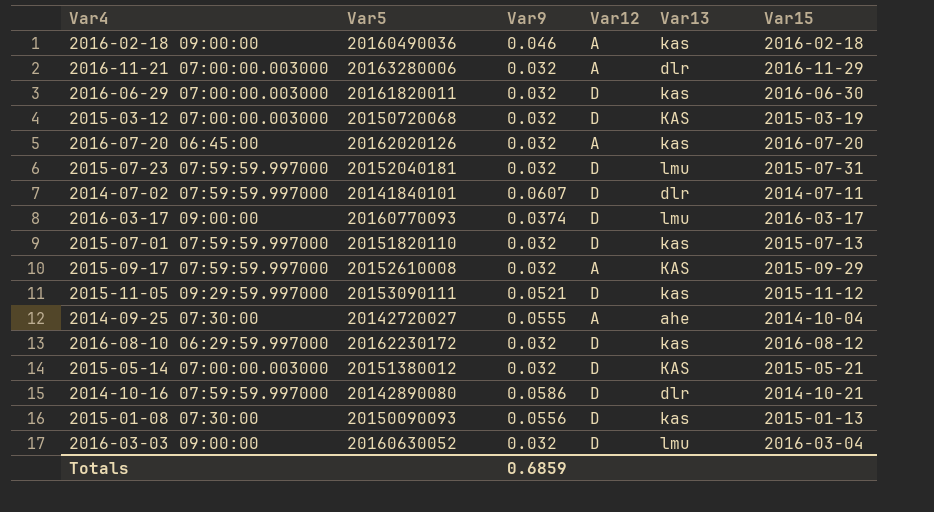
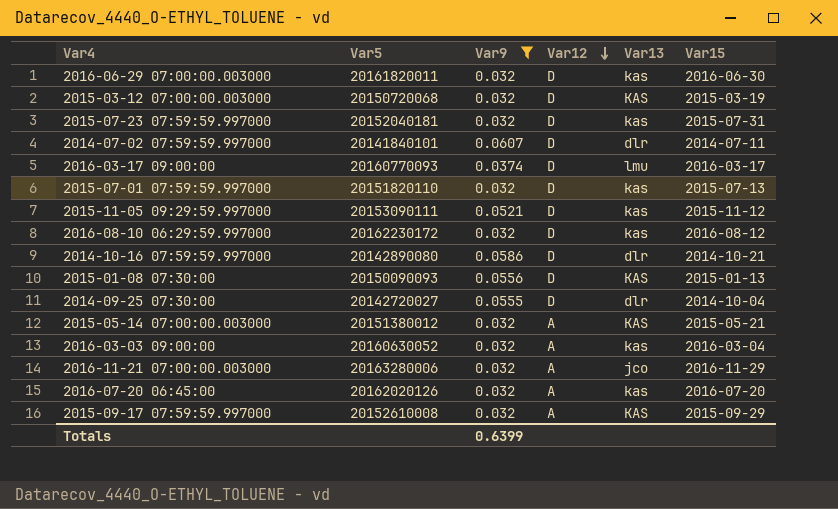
filter: none -> Var9 != 0.046
row order: none -> Var12 descending
2015-07-23 07:59:59.997000 | Var13: lmu -> kas
2015-01-08 07:30:00 | Var13: kas -> KAS
2014-09-25 07:30:00 | Var12: A -> D
2014-09-25 07:30:00 | Var13: ahe -> dlr
2015-05-14 07:00:00.003000 | Var12: D -> A
2016-03-03 09:00:00 | Var12: D -> A
2016-03-03 09:00:00 | Var13: lmu -> kas
2016-11-21 07:00:00.003000 | Var13: dlr -> jco
Totals | Var9: 0.6859 -> 0.6399

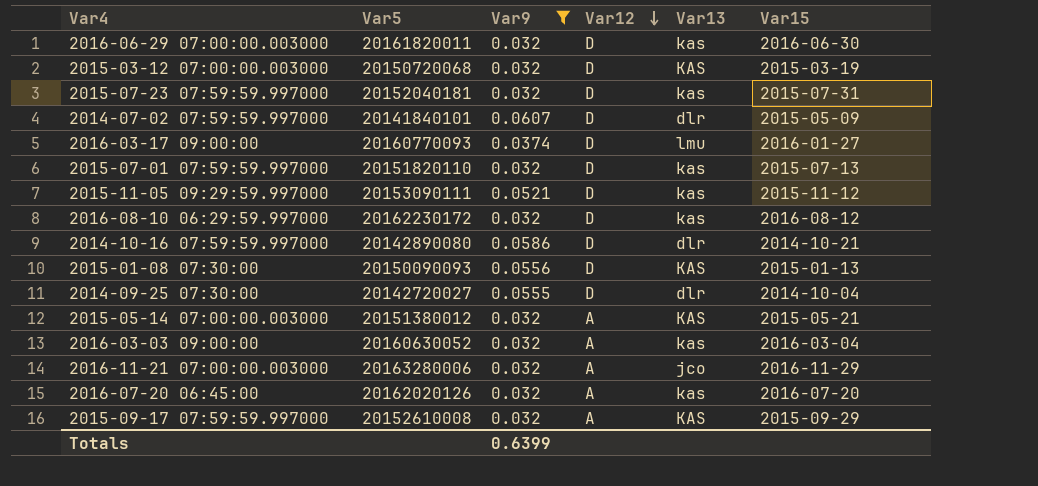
2014-07-02 07:59:59.997000 | Var15: 2014-07-11 -> 2015-05-09
2016-03-17 09:00:00 | Var15: 2016-03-17 -> 2016-01-27

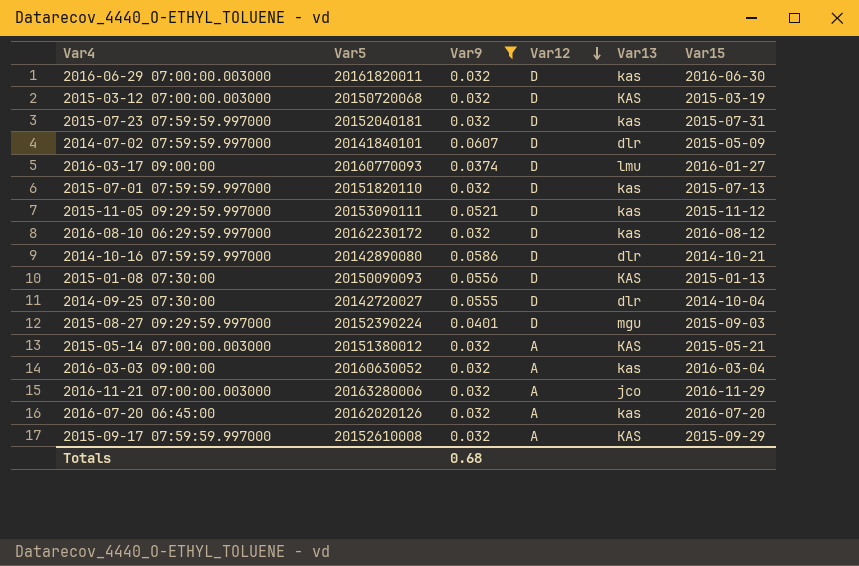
row 2015-08-27 09:29:59.997000: none -> 20152390224 | 0.0401 | D | mgu | 2015-09-03
Totals | Var9: 0.6399 -> 0.68

